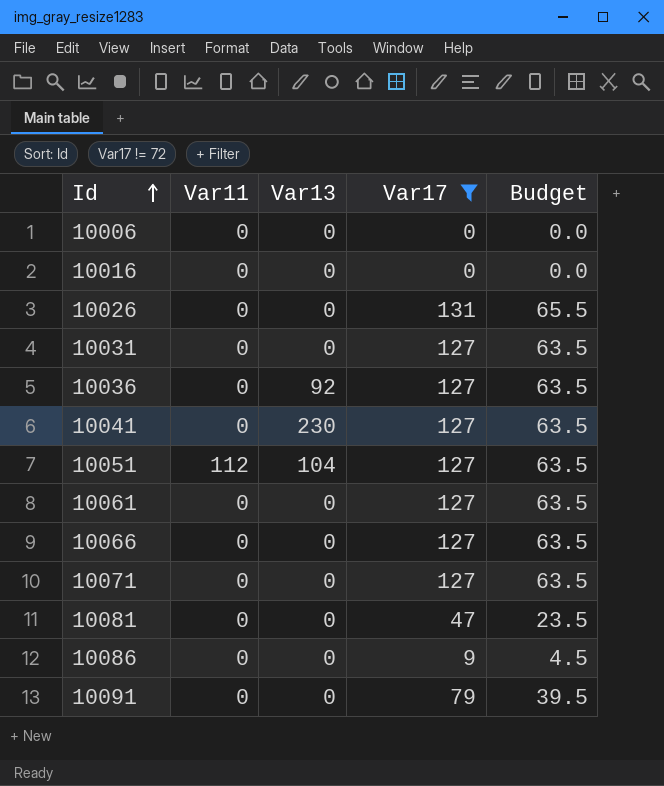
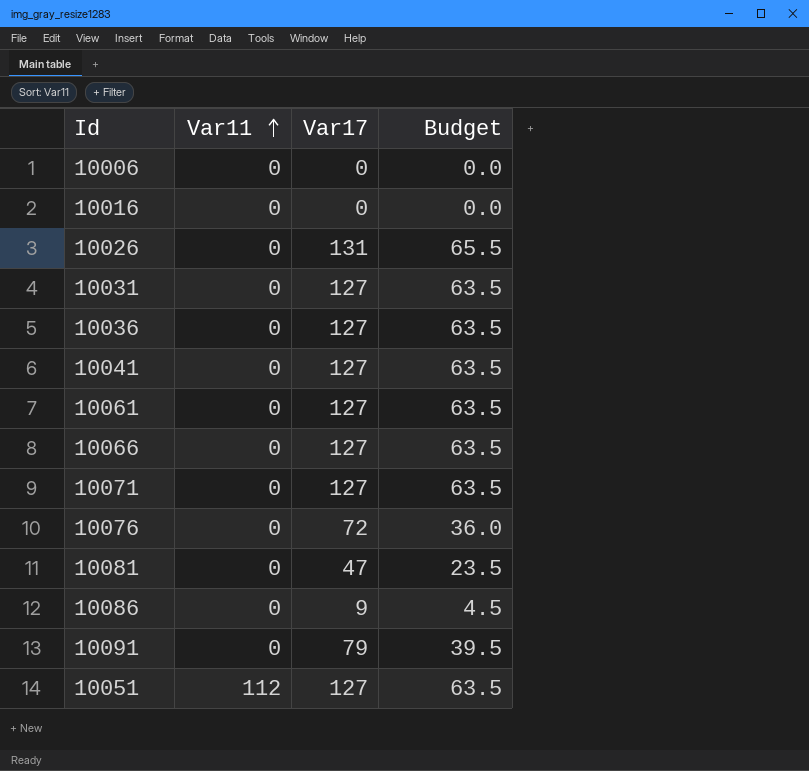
filter: Var17 != 72 -> none
row order: Id ascending -> Var11 ascending
column Var13 | position: 3 -> none

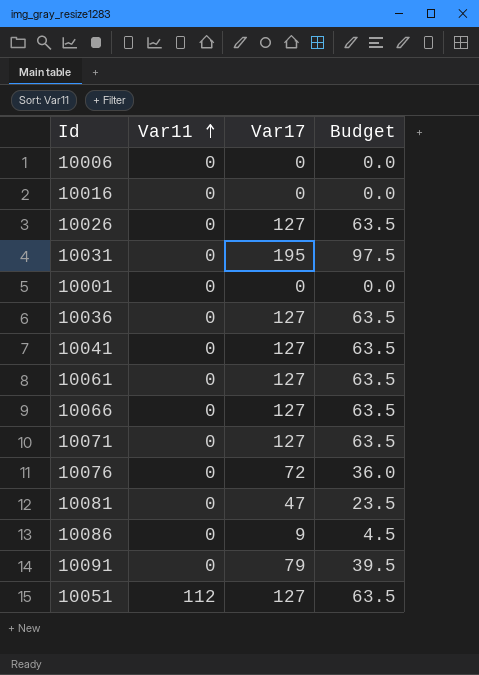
10026 | Var17: 131 -> 127
10026 | Budget: 65.5 -> 63.5
10031 | Var17: 127 -> 195
10031 | Budget: 63.5 -> 97.5
row 10001: none -> 0 | 0 | 0.0

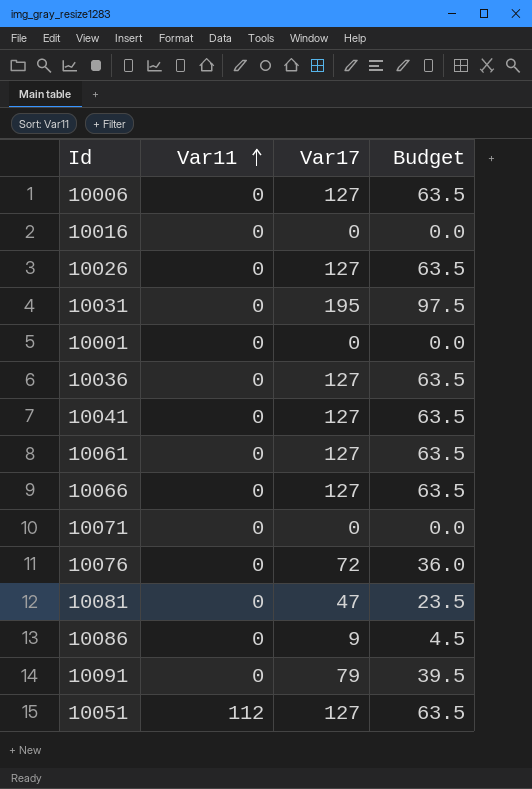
10006 | Var17: 0 -> 127
10006 | Budget: 0.0 -> 63.5
10071 | Var17: 127 -> 0
10071 | Budget: 63.5 -> 0.0

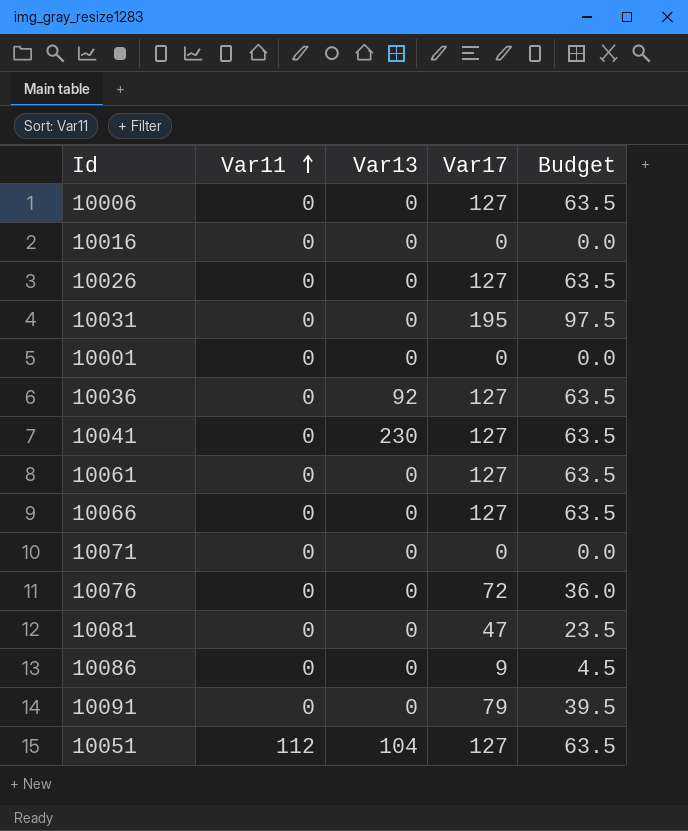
column Var13 | position: none -> 3

